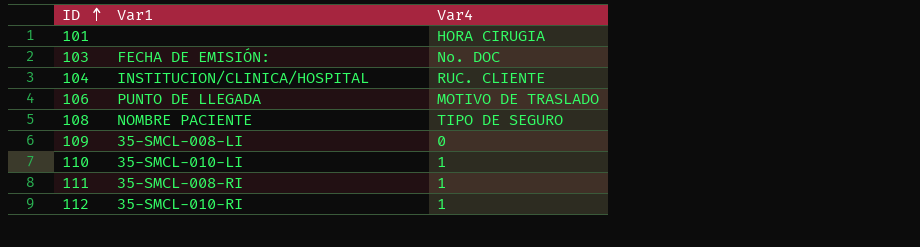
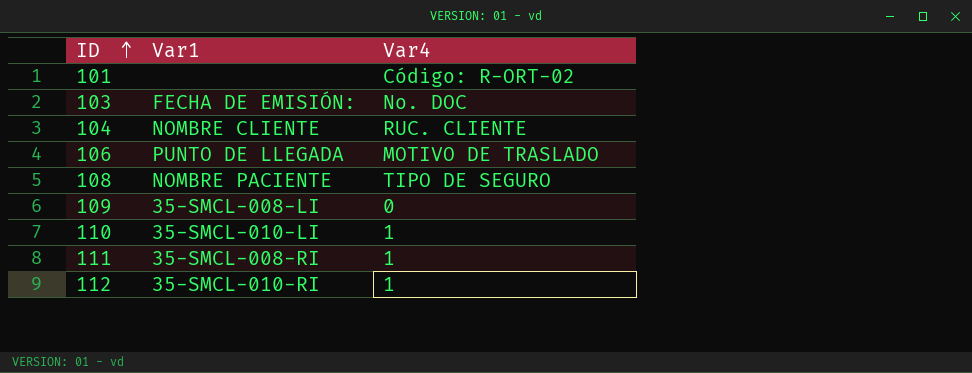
101 | Var4: HORA CIRUGIA -> Código: R-ORT-02
104 | Var1: INSTITUCION/CLINICA/HOSPITAL -> NOMBRE CLIENTE

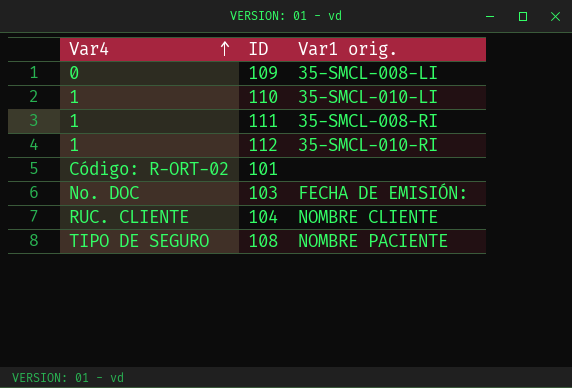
row order: ID ascending -> Var4 ascending
column Var4 | position: 3 -> 1
column name: Var1 -> Var1 orig.
row 106: PUNTO DE LLEGADA | MOTIVO DE TRASLADO -> none

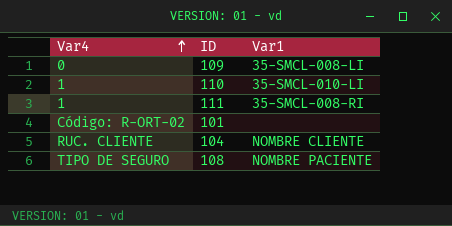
column name: Var1 orig. -> Var1
row 112: 1 | 35-SMCL-010-RI -> none
row 103: No. DOC | FECHA DE EMISIÓN: -> none

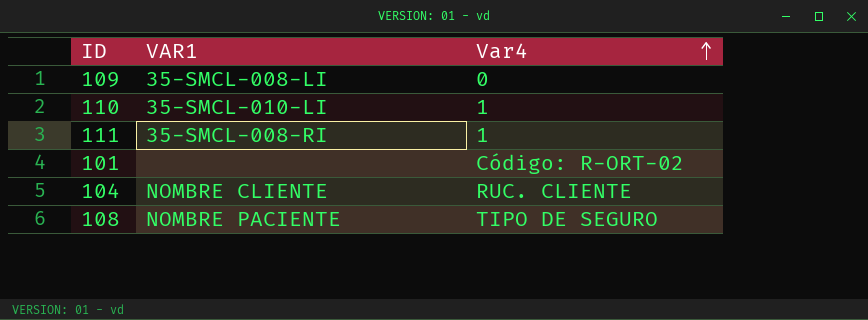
column name: Var1 -> VAR1
column Var4 | position: 1 -> 3

